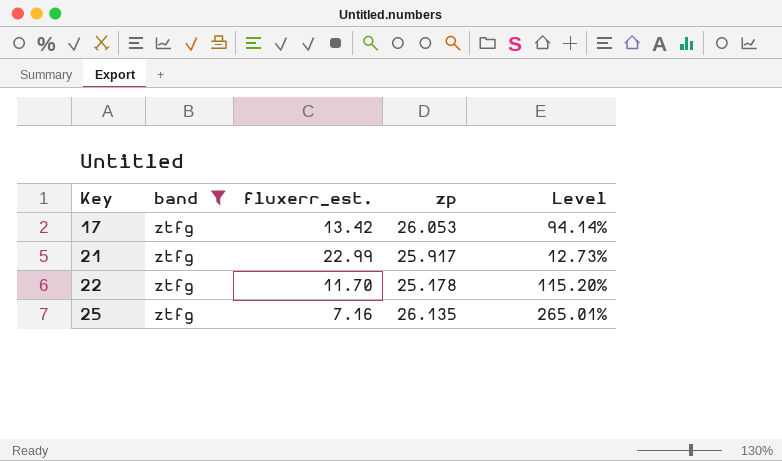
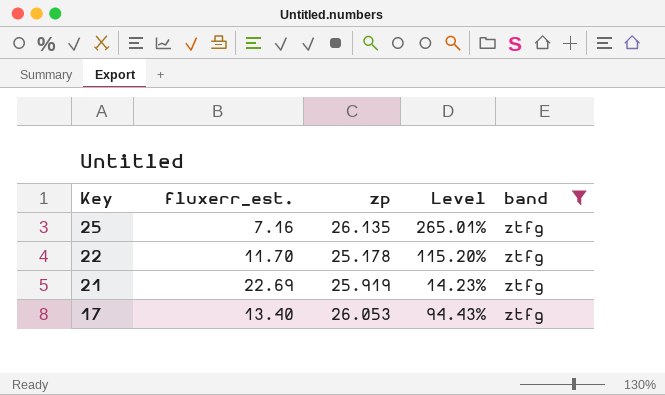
row order: Key ascending -> Key descending
column band | position: 2 -> 5
21 | fluxerr_est.: 22.99 -> 22.69
21 | zp: 25.917 -> 25.919
21 | Level: 12.73% -> 14.23%
17 | fluxerr_est.: 13.42 -> 13.40
17 | Level: 94.14% -> 94.43%

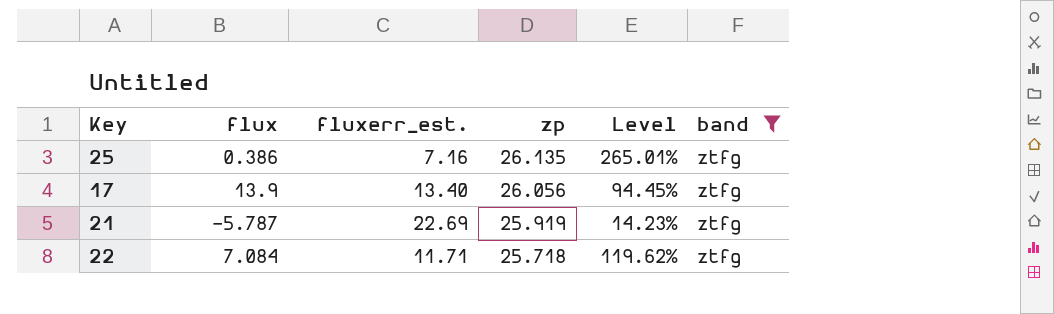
row order: Key descending -> zp descending
column flux | position: none -> 2
17 | zp: 26.053 -> 26.056
17 | Level: 94.43% -> 94.45%
22 | fluxerr_est.: 11.70 -> 11.71
22 | zp: 25.178 -> 25.718
22 | Level: 115.20% -> 119.62%

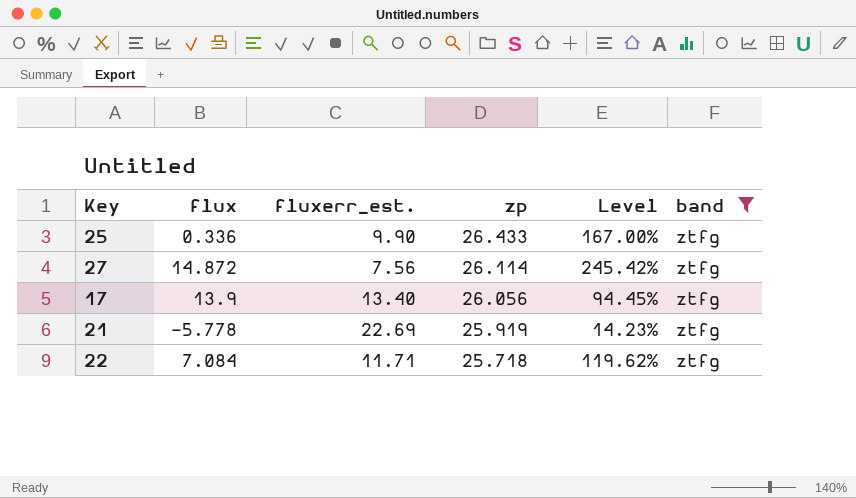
25 | flux: 0.386 -> 0.336
25 | fluxerr_est.: 7.16 -> 9.90
25 | zp: 26.135 -> 26.433
25 | Level: 265.01% -> 167.00%
row 27: none -> 14.872 | 7.56 | 26.114 | 245.42% | ztfg
21 | flux: -5.787 -> -5.778

